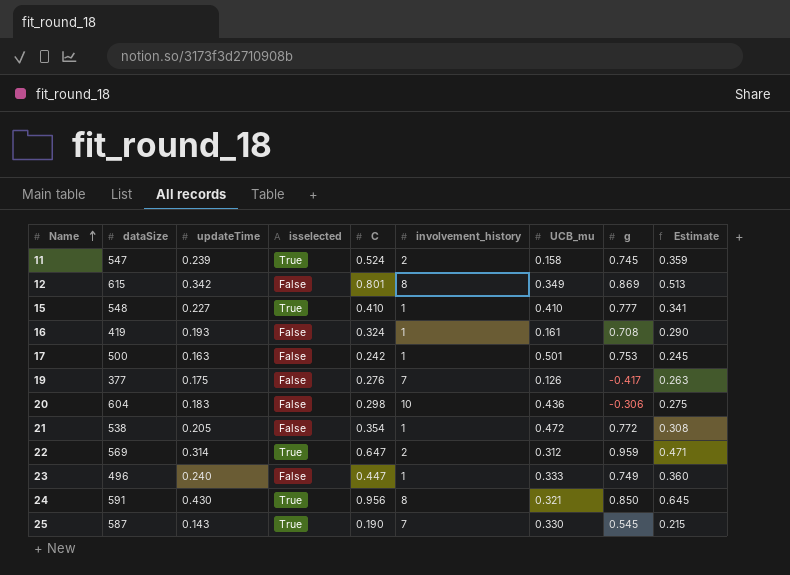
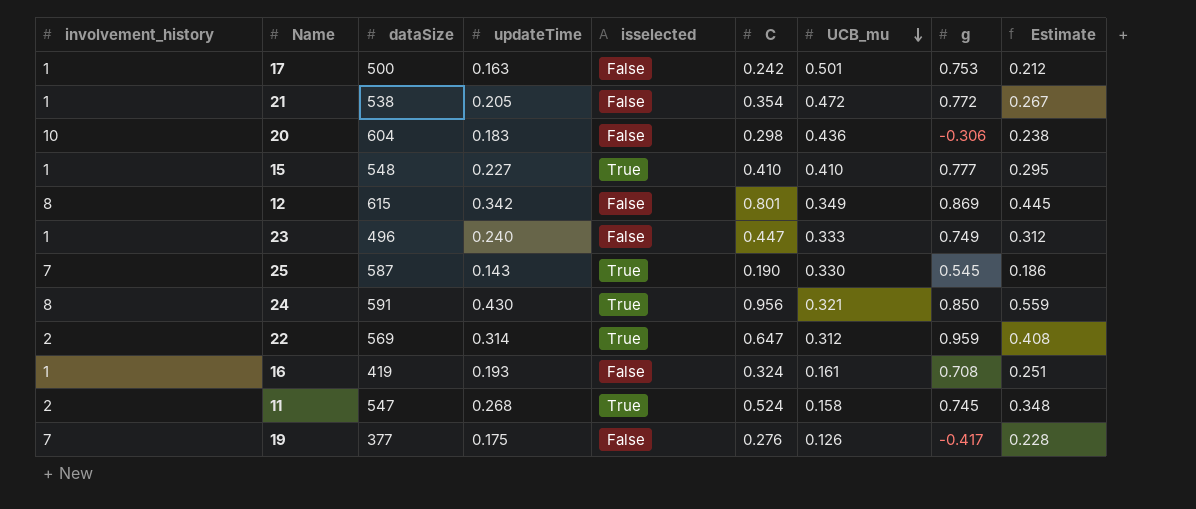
row order: Name ascending -> UCB_mu descending
column involvement_history | position: 6 -> 1
column Estimate | formula: [updateTime] * 1.5 -> [updateTime] * 1.3
11 | updateTime: 0.239 -> 0.268

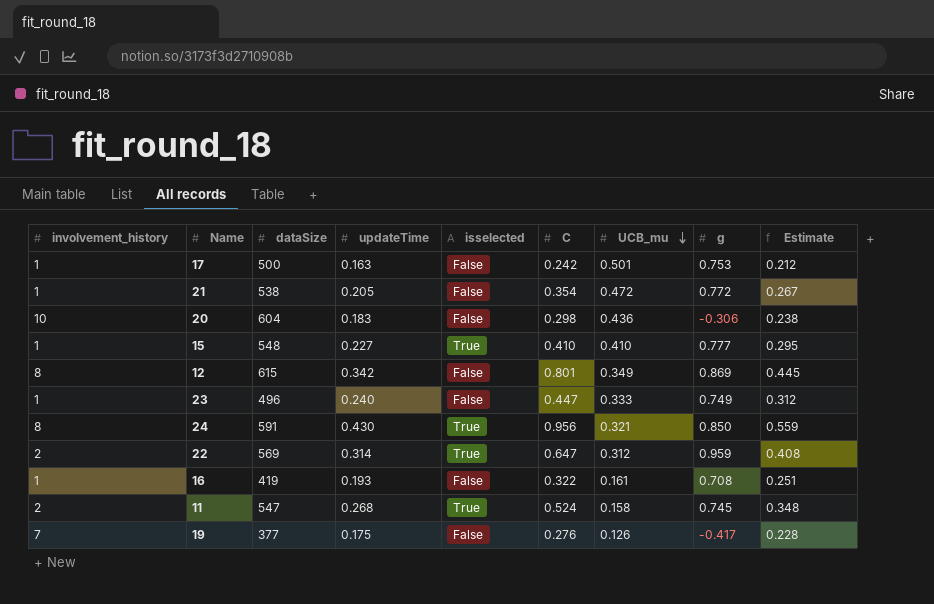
row 25: 7 | 587 | 0.143 | True | 0.190 | 0.330 | 0.545 | 0.186 -> none
16 | C: 0.324 -> 0.322

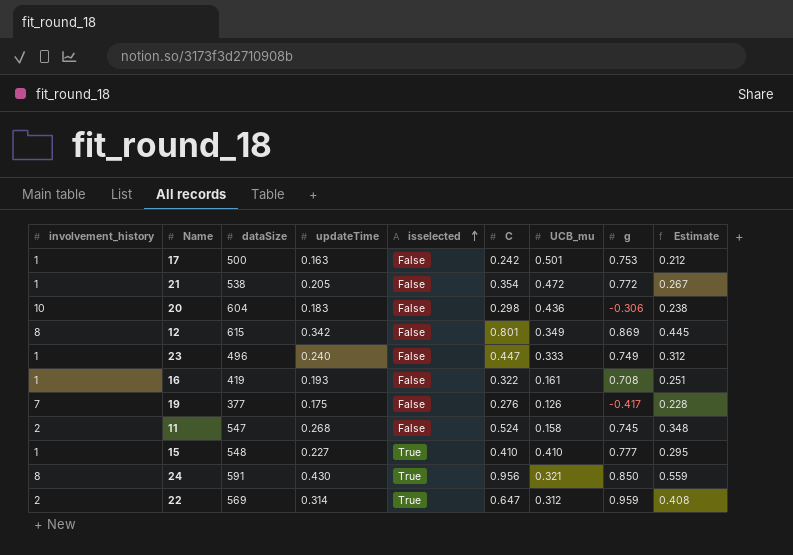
row order: UCB_mu descending -> isselected ascending
11 | isselected: True -> False

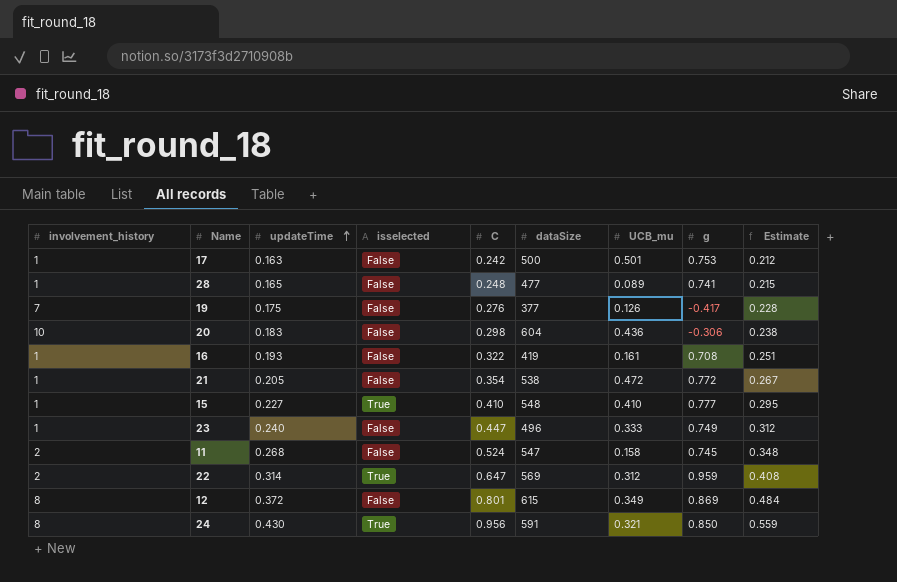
row order: isselected ascending -> updateTime ascending
column dataSize | position: 3 -> 6
row 28: none -> 1 | 0.165 | False | 0.248 | 477 | 0.089 | 0.741 | 0.215
12 | updateTime: 0.342 -> 0.372
12 | Estimate: 0.445 -> 0.484

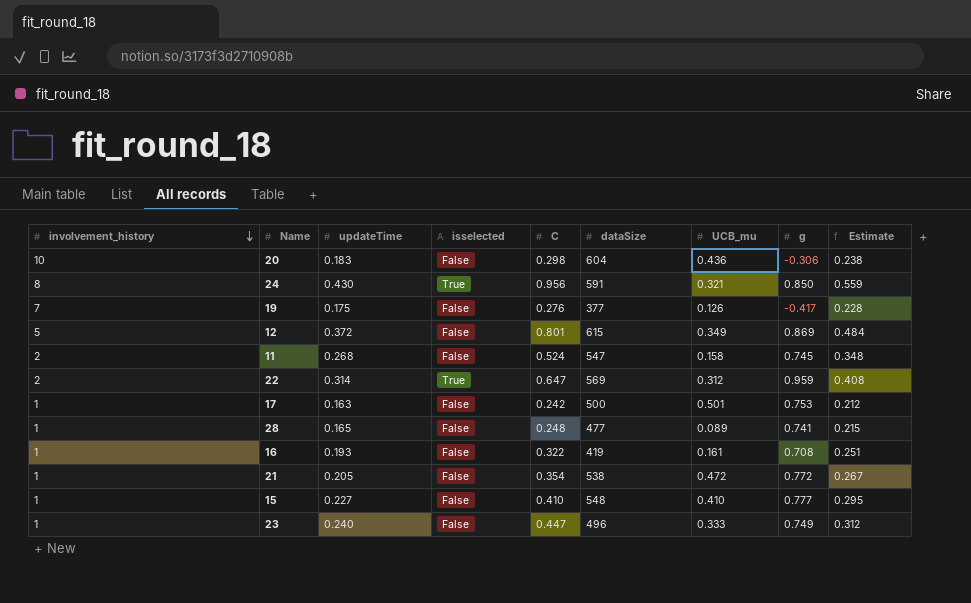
row order: updateTime ascending -> involvement_history descending
12 | involvement_history: 8 -> 5
15 | isselected: True -> False

